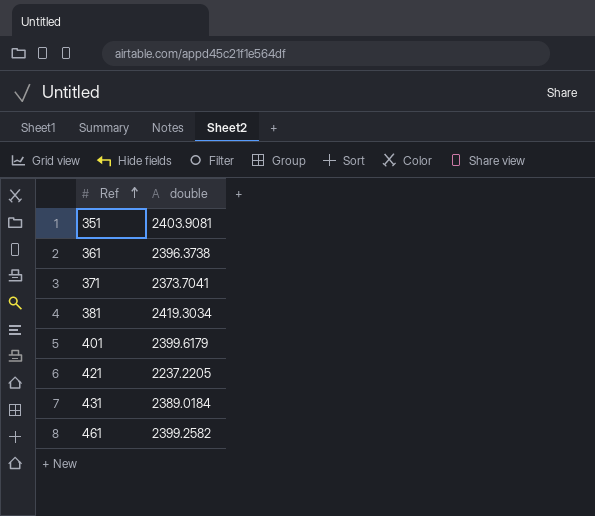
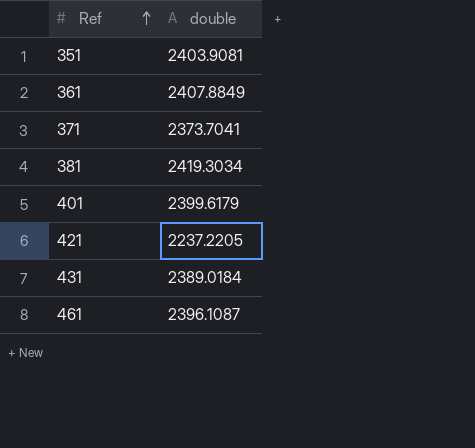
361 | double: 2396.3738 -> 2407.8849
461 | double: 2399.2582 -> 2396.1087

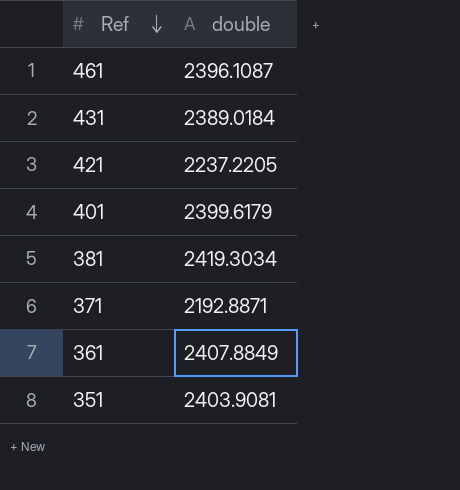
row order: Ref ascending -> Ref descending
371 | double: 2373.7041 -> 2192.8871

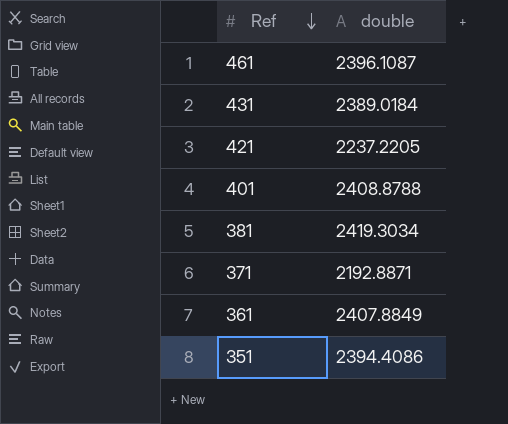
401 | double: 2399.6179 -> 2408.8788
351 | double: 2403.9081 -> 2394.4086

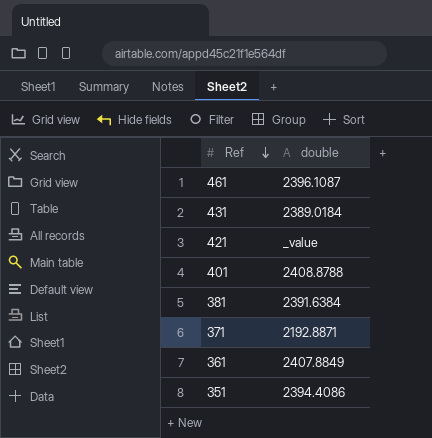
421 | double: 2237.2205 -> _value
381 | double: 2419.3034 -> 2391.6384

